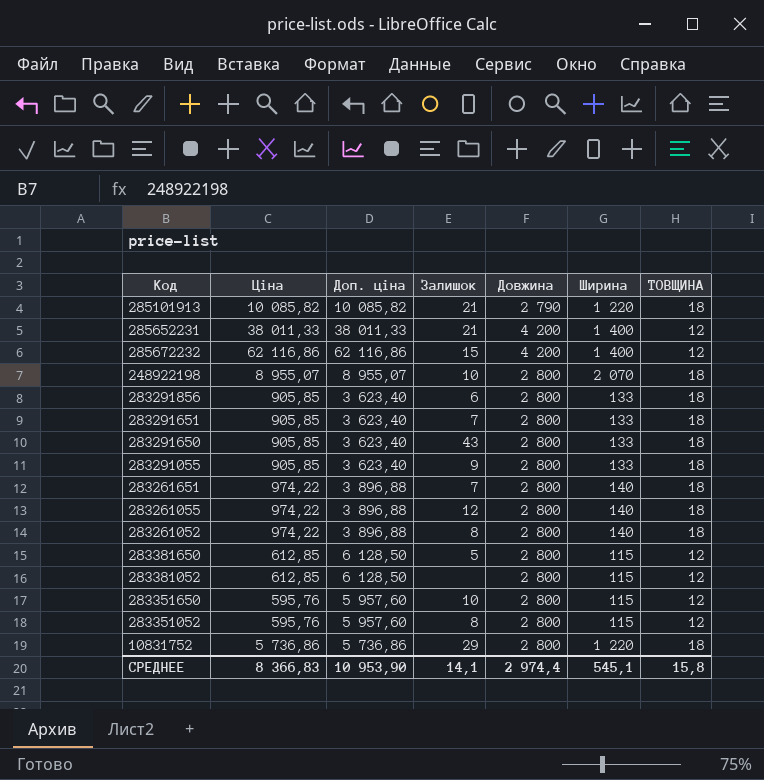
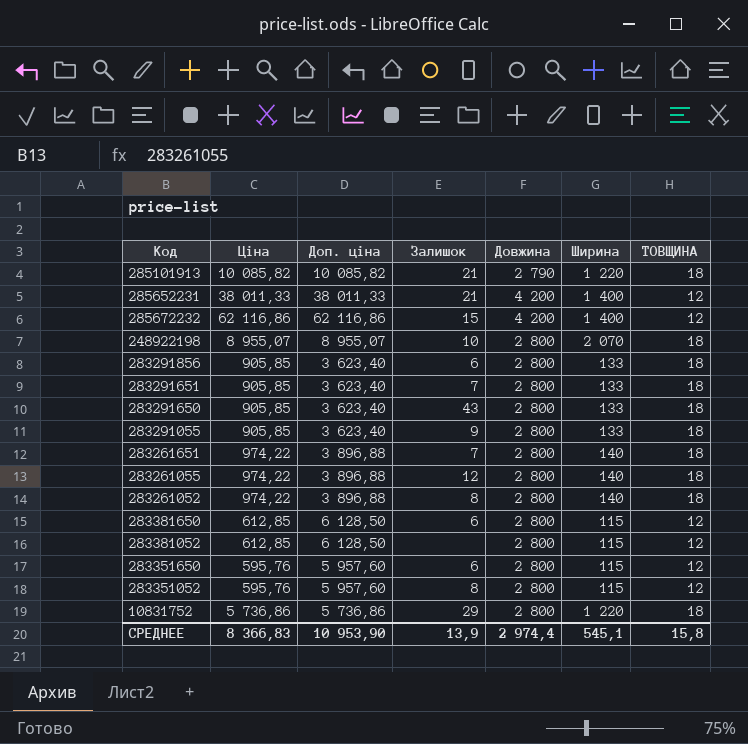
283381650 | Залишок: 5 -> 6
283351650 | Залишок: 10 -> 6
СРЕДНЕЕ | Залишок: 14,1 -> 13,9

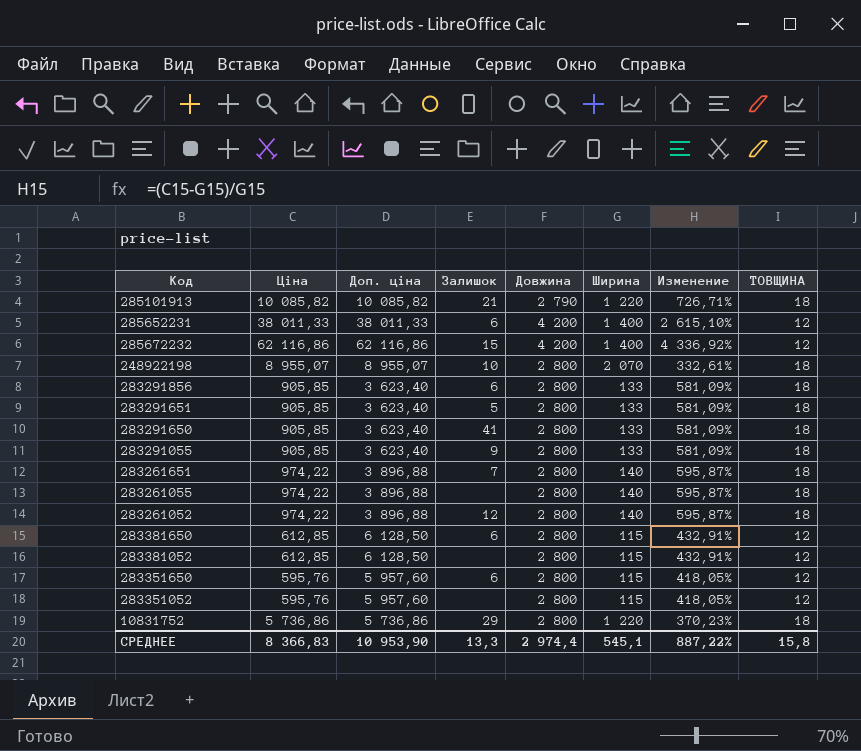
column Изменение | formula: none -> ([Ціна] - [Ширина]) / [Ширина]
285652231 | Залишок: 21 -> 6
283291651 | Залишок: 7 -> 5
283291650 | Залишок: 43 -> 41
283261055 | Залишок: 12 -> none
283261052 | Залишок: 8 -> 12
283351052 | Залишок: 8 -> none
СРЕДНЕЕ | Залишок: 13,9 -> 13,3

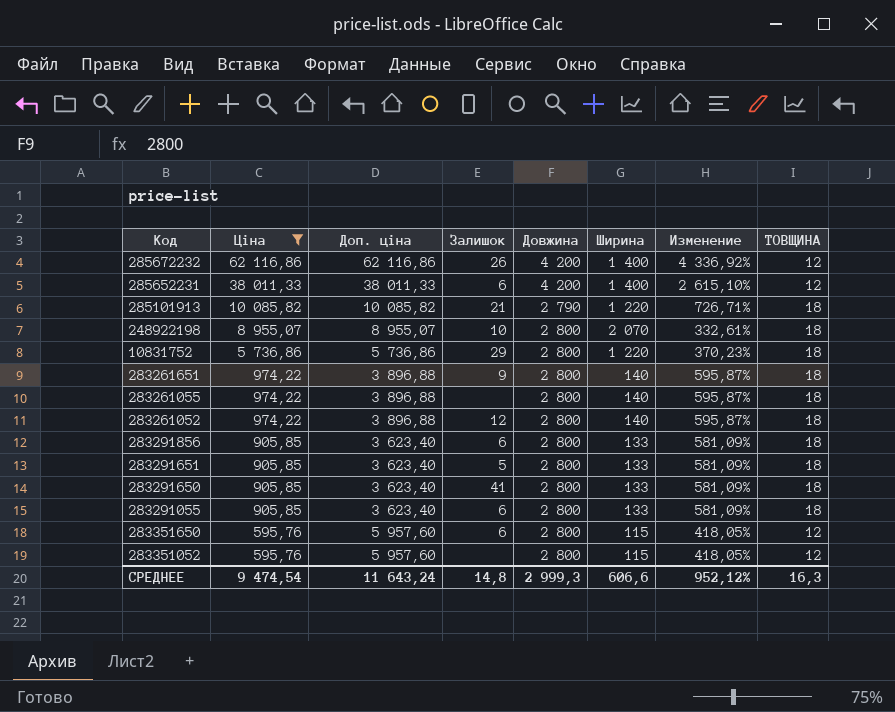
filter: none -> Ціна != 612,85
row order: none -> Ціна descending
285672232 | Залишок: 15 -> 26
283261651 | Залишок: 7 -> 9
283291055 | Залишок: 9 -> 6
СРЕДНЕЕ | Ціна: 8 366,83 -> 9 474,54
СРЕДНЕЕ | Доп. ціна: 10 953,90 -> 11 643,24
СРЕДНЕЕ | Залишок: 13,3 -> 14,8
СРЕДНЕЕ | Довжина: 2 974,4 -> 2 999,3
СРЕДНЕЕ | Ширина: 545,1 -> 606,6
СРЕДНЕЕ | Изменение: 887,22% -> 952,12%
СРЕДНЕЕ | ТОВЩИНА: 15,8 -> 16,3

